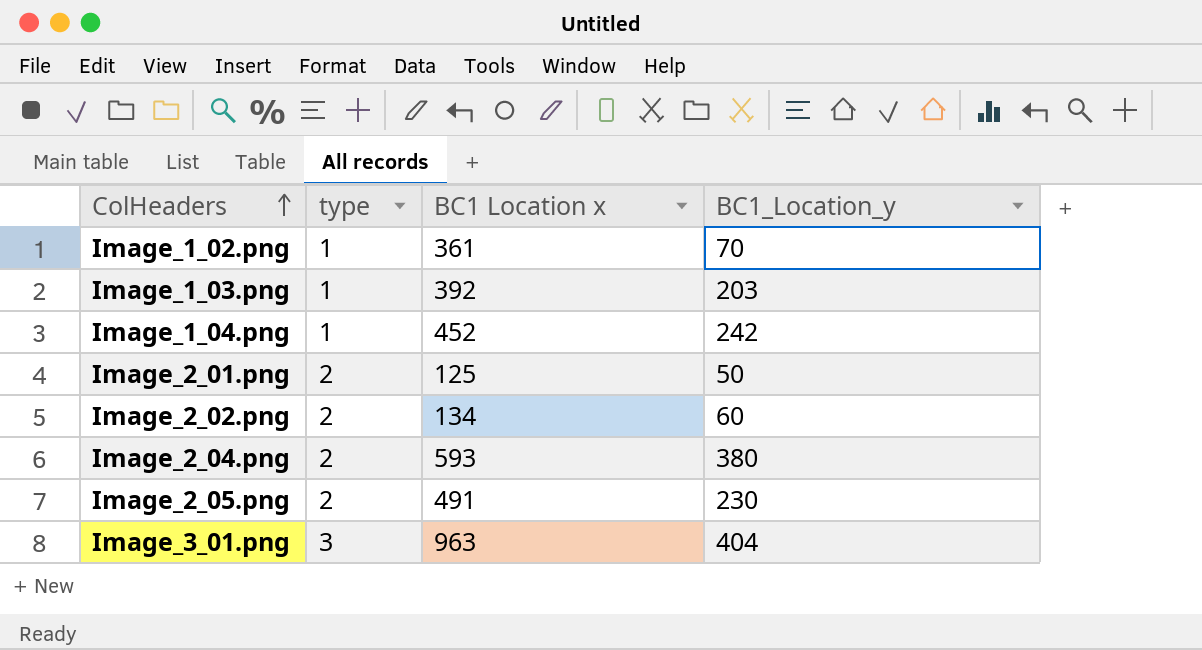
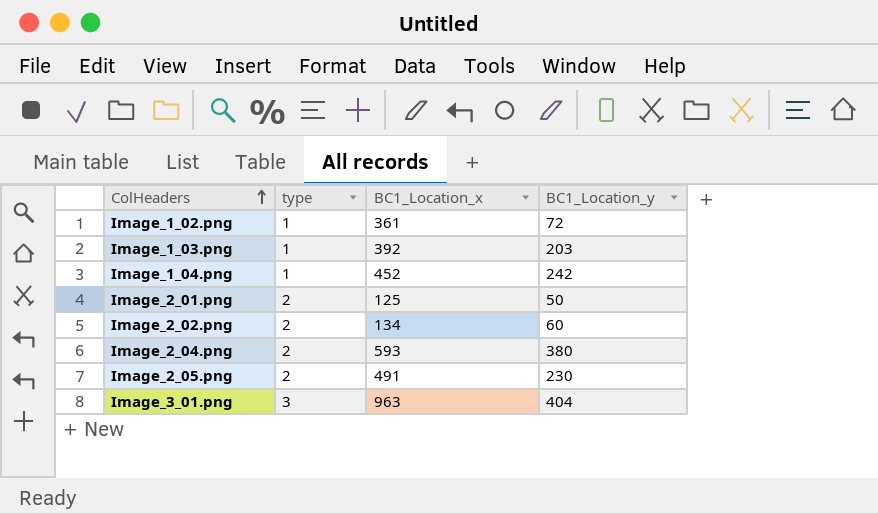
column name: BC1 Location x -> BC1_Location_x
Image_1_02.png | BC1_Location_y: 70 -> 72

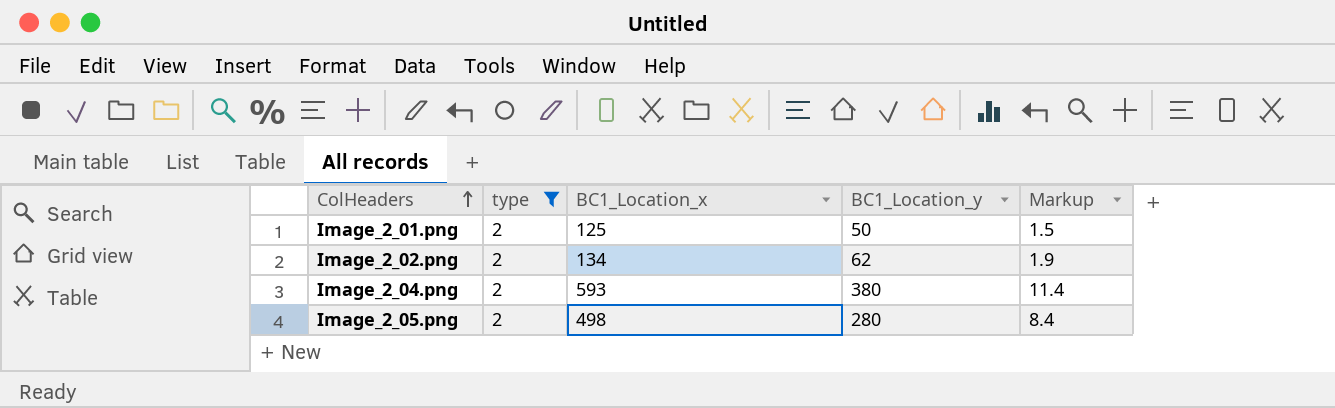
filter: none -> type = 2
column Markup | formula: none -> [BC1_Location_y] * 0.03
Image_2_02.png | BC1_Location_y: 60 -> 62
Image_2_05.png | BC1_Location_x: 491 -> 498
Image_2_05.png | BC1_Location_y: 230 -> 280

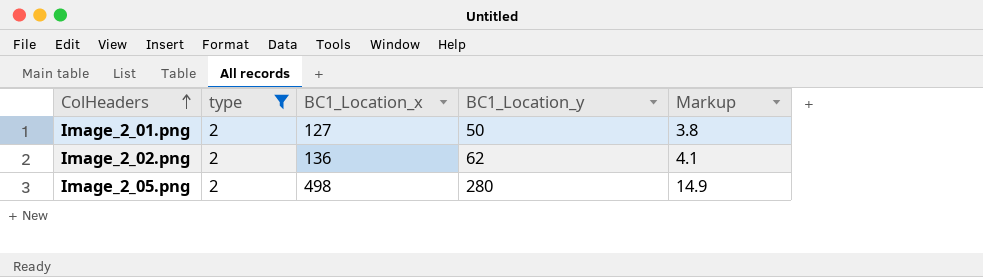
column Markup | formula: [BC1_Location_y] * 0.03 -> [BC1_Location_x] * 0.03
row Image_2_04.png: 2 | 593 | 380 | 11.4 -> none
Image_2_01.png | BC1_Location_x: 125 -> 127
Image_2_02.png | BC1_Location_x: 134 -> 136

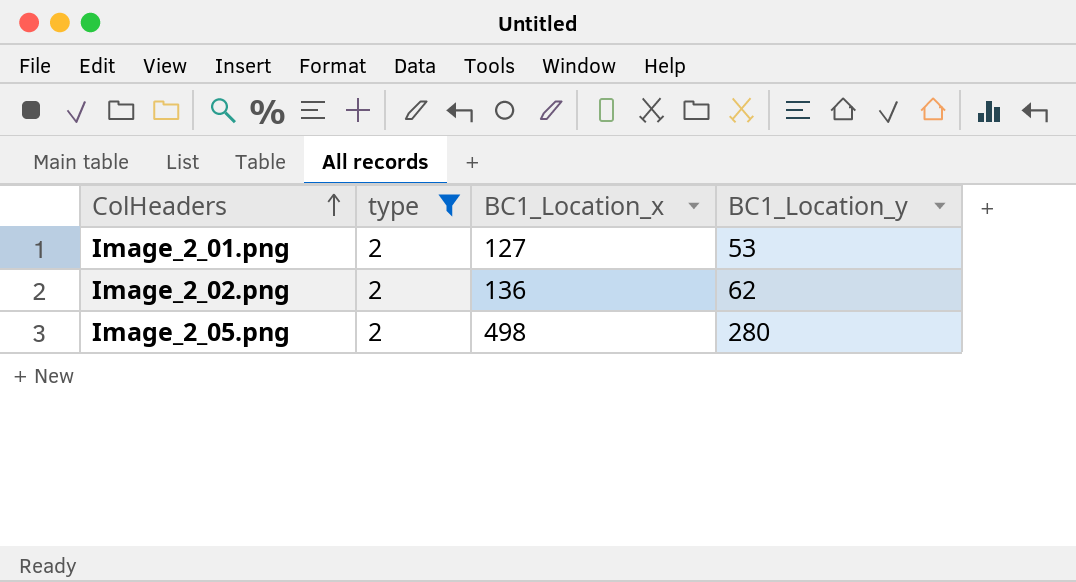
column Markup | formula: [BC1_Location_x] * 0.03 -> none
Image_2_01.png | BC1_Location_y: 50 -> 53

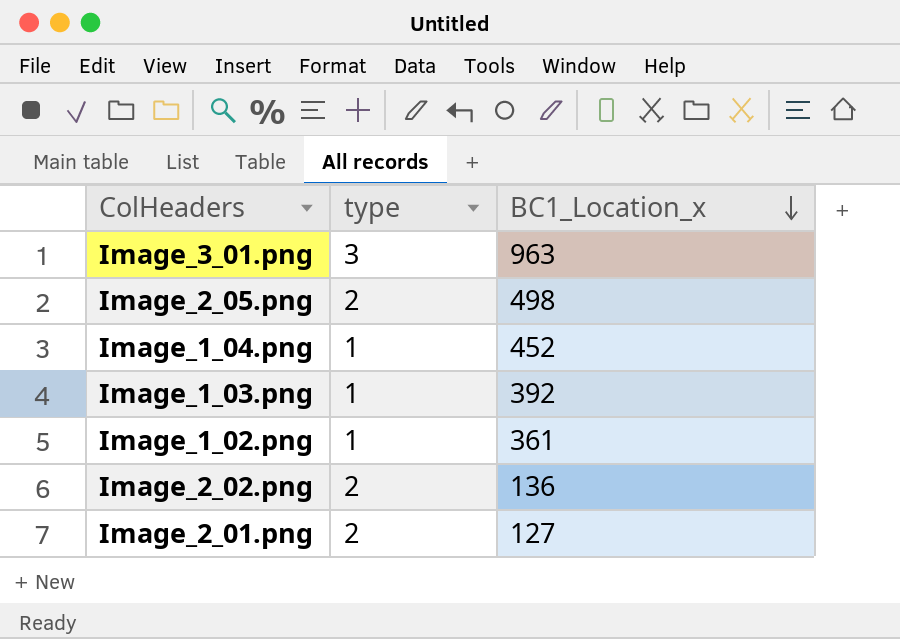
filter: type = 2 -> none
row order: ColHeaders ascending -> BC1_Location_x descending
column BC1_Location_y | position: 4 -> none

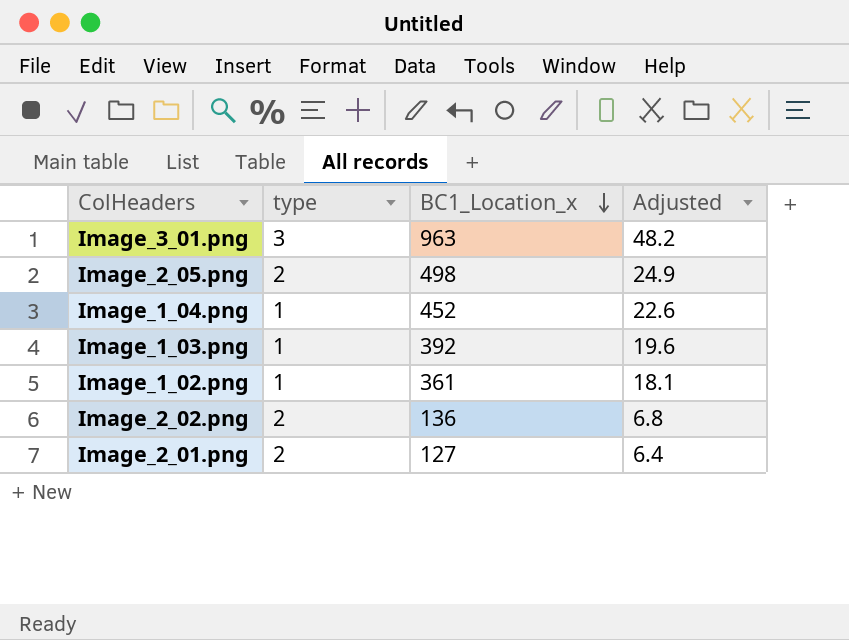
column Adjusted | formula: none -> [BC1_Location_x] * 0.05

